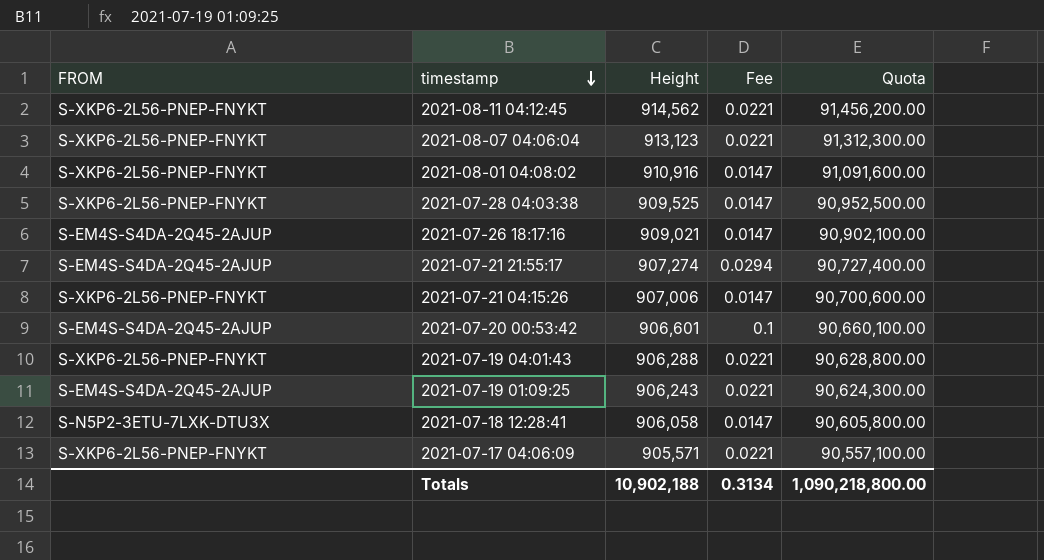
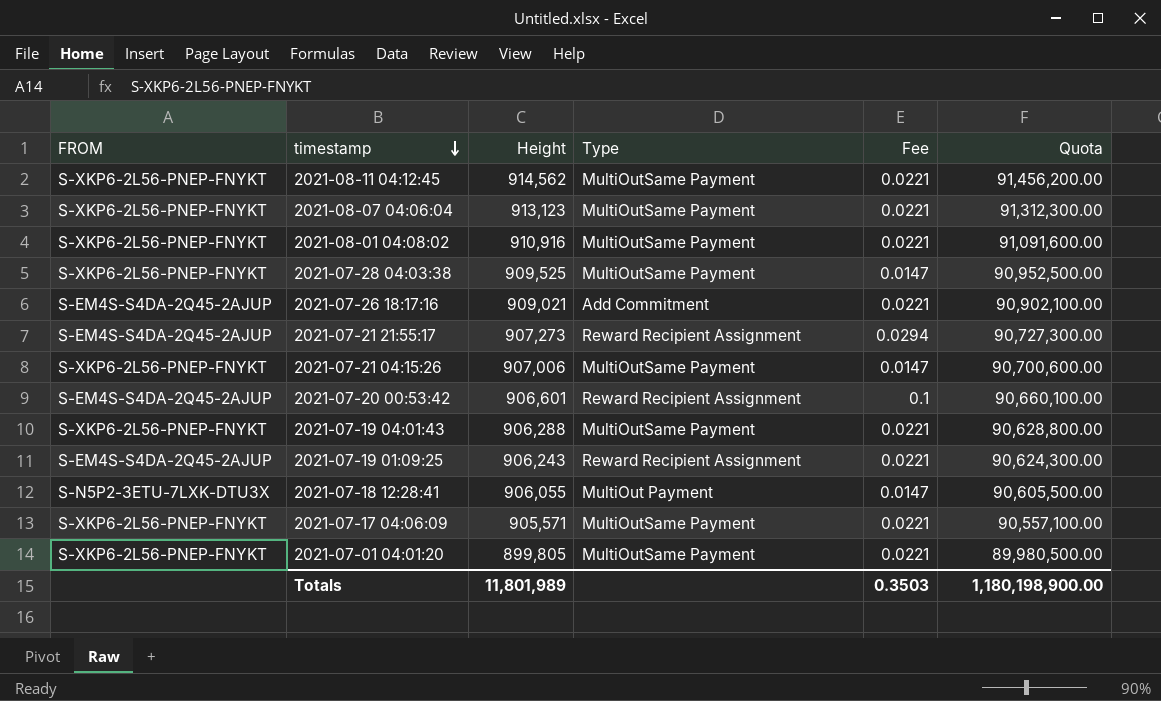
column Type | position: none -> 4
2021-08-01 04:08:02 | Fee: 0.0147 -> 0.0221
2021-07-26 18:17:16 | Fee: 0.0147 -> 0.0221
2021-07-21 21:55:17 | Height: 907,274 -> 907,273
2021-07-21 21:55:17 | Quota: 90,727,400.00 -> 90,727,300.00
2021-07-18 12:28:41 | Height: 906,058 -> 906,055
2021-07-18 12:28:41 | Quota: 90,605,800.00 -> 90,605,500.00
row 2021-07-01 04:01:20: none -> S-XKP6-2L56-PNEP-FNYKT | 899,805 | MultiOutSame Payment | 0.0221 | 89,980,500.00
Totals | Height: 10,902,188 -> 11,801,989
Totals | Fee: 0.3134 -> 0.3503
Totals | Quota: 1,090,218,800.00 -> 1,180,198,900.00

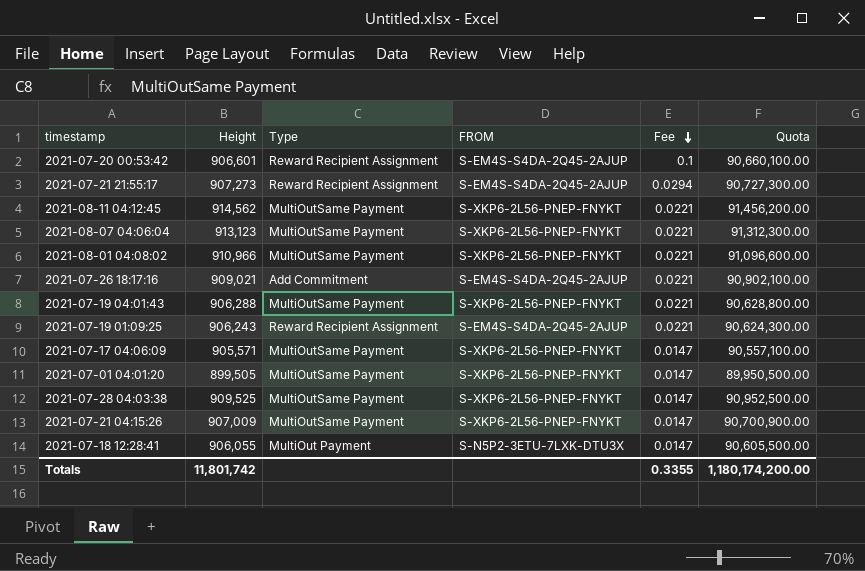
row order: timestamp descending -> Fee descending
column FROM | position: 1 -> 4
2021-08-01 04:08:02 | Height: 910,916 -> 910,966
2021-08-01 04:08:02 | Quota: 91,091,600.00 -> 91,096,600.00
2021-07-17 04:06:09 | Fee: 0.0221 -> 0.0147
2021-07-01 04:01:20 | Height: 899,805 -> 899,505
2021-07-01 04:01:20 | Fee: 0.0221 -> 0.0147
2021-07-01 04:01:20 | Quota: 89,980,500.00 -> 89,950,500.00
2021-07-21 04:15:26 | Height: 907,006 -> 907,009
2021-07-21 04:15:26 | Quota: 90,700,600.00 -> 90,700,900.00
Totals | Height: 11,801,989 -> 11,801,742
Totals | Fee: 0.3503 -> 0.3355
Totals | Quota: 1,180,198,900.00 -> 1,180,174,200.00

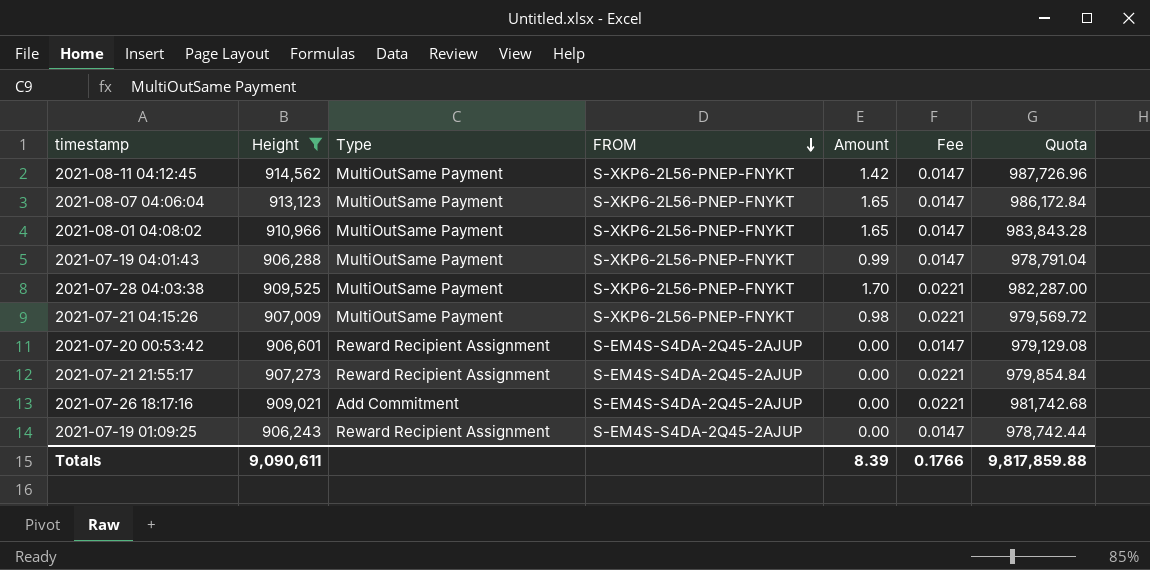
filter: none -> Height >= 906,243
row order: Fee descending -> FROM descending
column Amount | position: none -> 5
column Quota | formula: [Height] * 100 -> [Height] * 1.08
2021-08-11 04:12:45 | Fee: 0.0221 -> 0.0147
2021-08-07 04:06:04 | Fee: 0.0221 -> 0.0147
2021-08-01 04:08:02 | Fee: 0.0221 -> 0.0147
2021-07-19 04:01:43 | Fee: 0.0221 -> 0.0147
2021-07-28 04:03:38 | Fee: 0.0147 -> 0.0221
2021-07-21 04:15:26 | Fee: 0.0147 -> 0.0221
2021-07-20 00:53:42 | Fee: 0.1 -> 0.0147
2021-07-21 21:55:17 | Fee: 0.0294 -> 0.0221
2021-07-19 01:09:25 | Fee: 0.0221 -> 0.0147
Totals | Height: 11,801,742 -> 9,090,611
Totals | Fee: 0.3355 -> 0.1766
Totals | Quota: 1,180,174,200.00 -> 9,817,859.88

